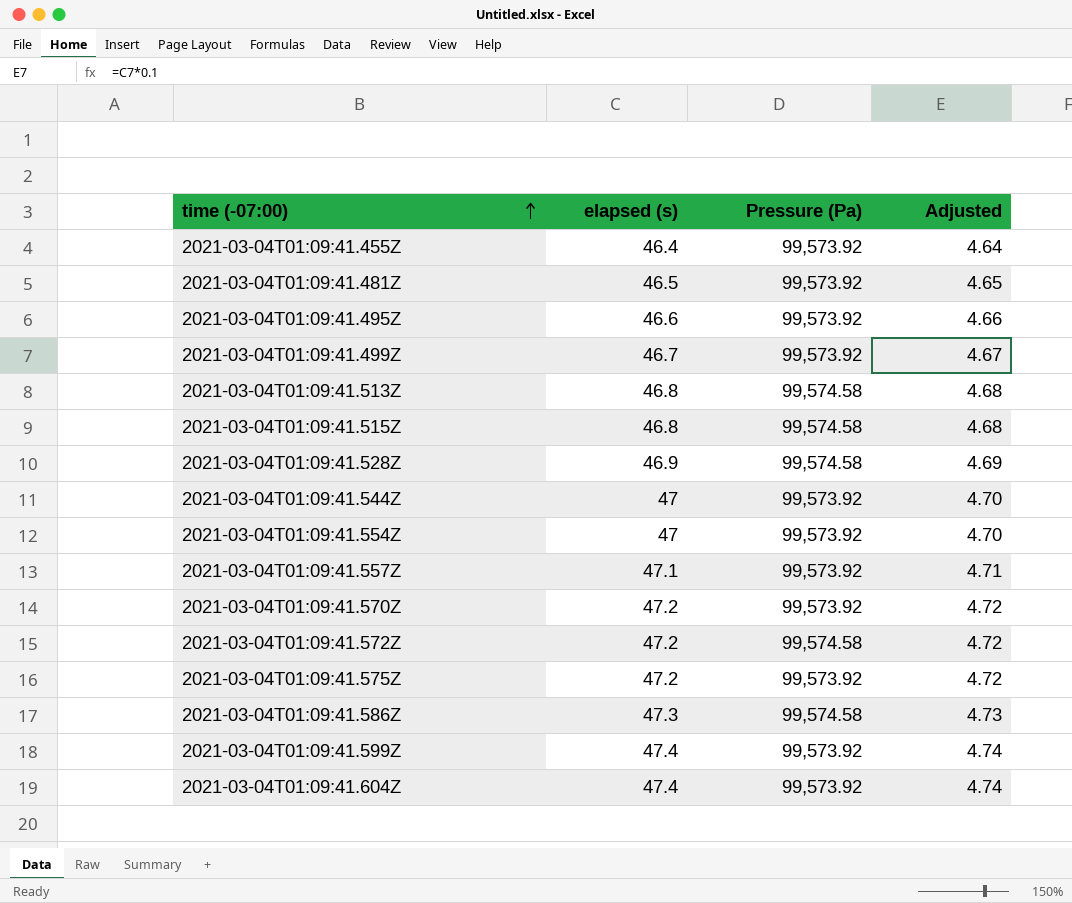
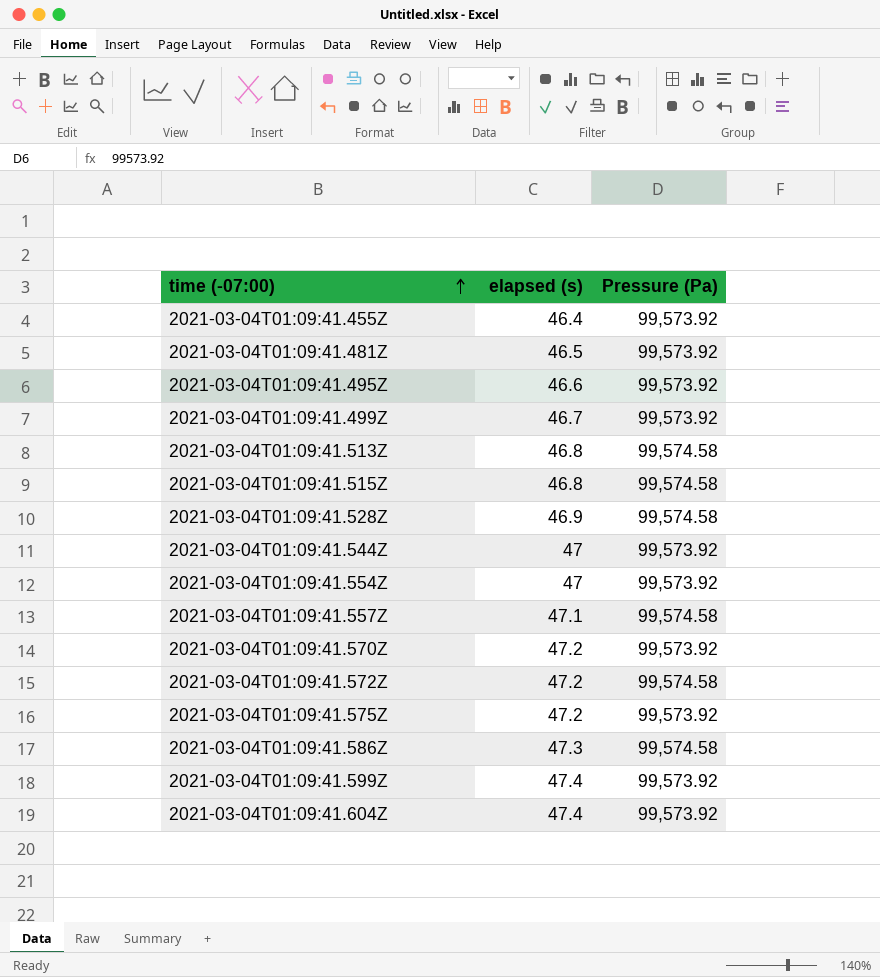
column Adjusted | formula: [elapsed (s)] * 0.1 -> none
2021-03-04T01:09:41.557Z | Pressure (Pa): 99,573.92 -> 99,574.58

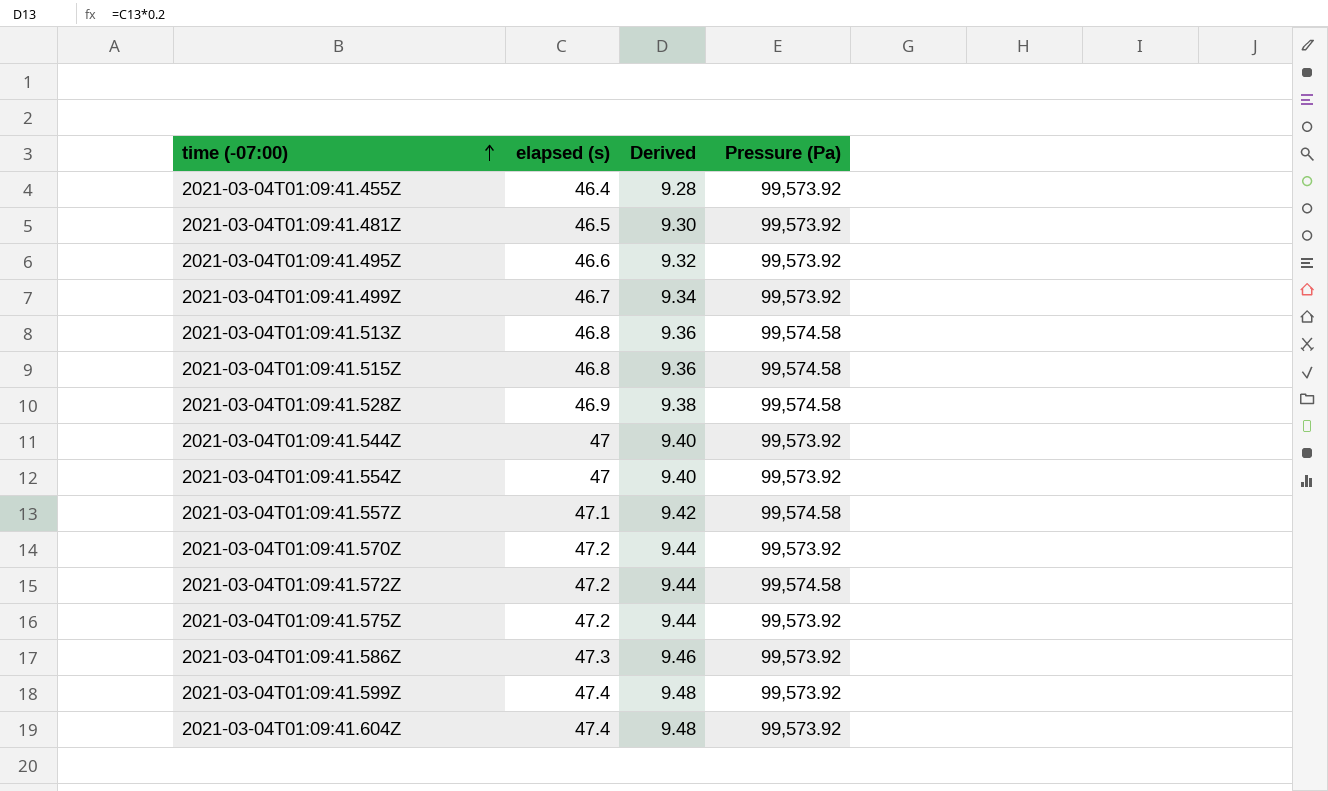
column Derived | formula: none -> [elapsed (s)] * 0.2
2021-03-04T01:09:41.586Z | Pressure (Pa): 99,574.58 -> 99,573.92

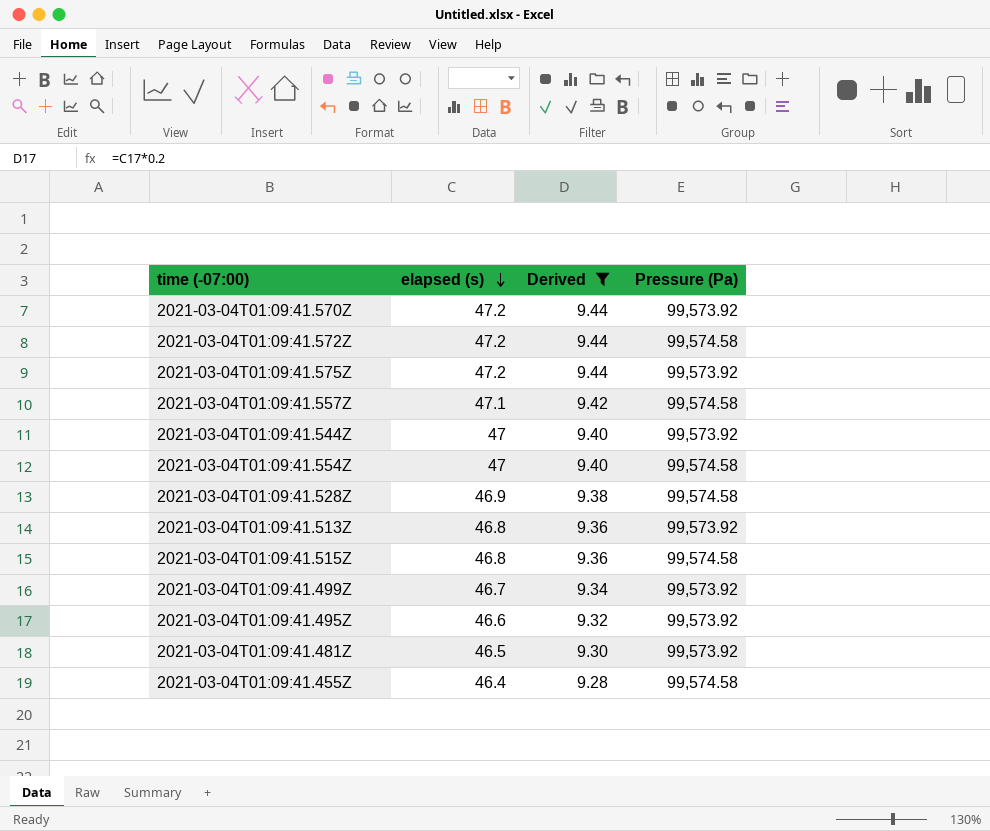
filter: none -> Derived <= 9.44
row order: time (-07:00) ascending -> elapsed (s) descending
2021-03-04T01:09:41.554Z | Pressure (Pa): 99,573.92 -> 99,574.58
2021-03-04T01:09:41.513Z | Pressure (Pa): 99,574.58 -> 99,573.92
2021-03-04T01:09:41.455Z | Pressure (Pa): 99,573.92 -> 99,574.58

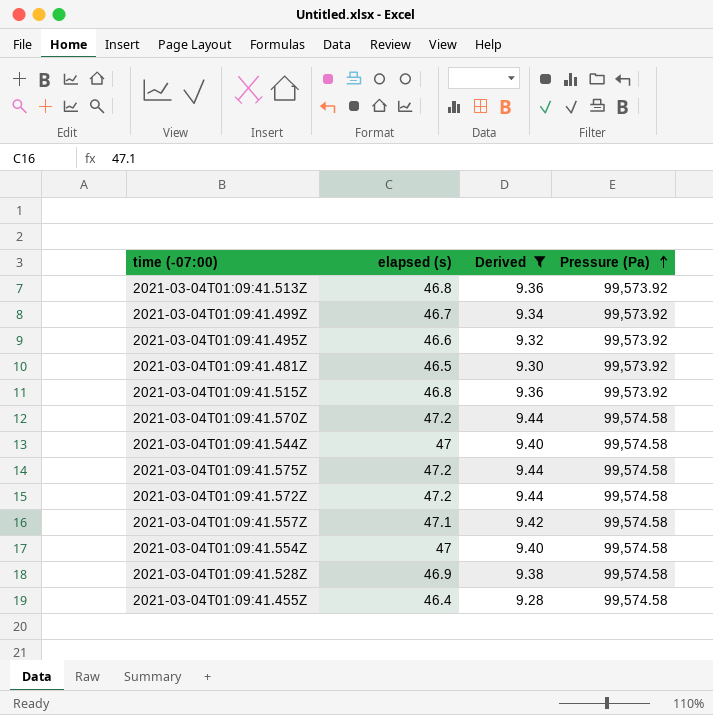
row order: elapsed (s) descending -> Pressure (Pa) ascending
2021-03-04T01:09:41.515Z | Pressure (Pa): 99,574.58 -> 99,573.92
2021-03-04T01:09:41.570Z | Pressure (Pa): 99,573.92 -> 99,574.58
2021-03-04T01:09:41.544Z | Pressure (Pa): 99,573.92 -> 99,574.58
2021-03-04T01:09:41.575Z | Pressure (Pa): 99,573.92 -> 99,574.58

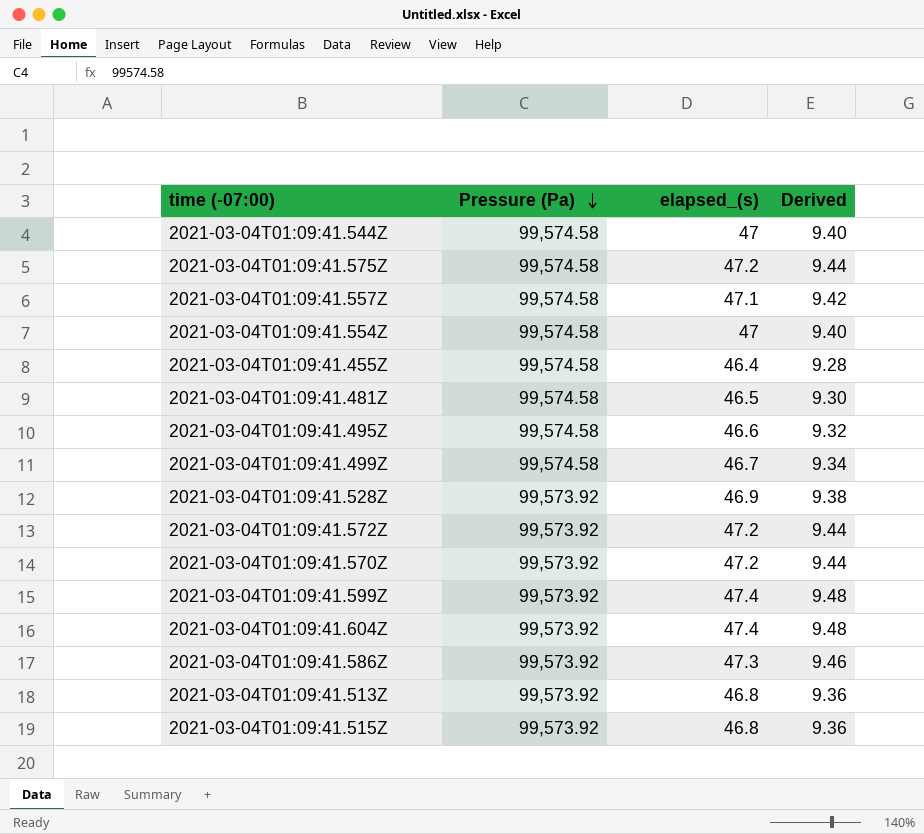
filter: Derived <= 9.44 -> none
row order: Pressure (Pa) ascending -> Pressure (Pa) descending
column Pressure (Pa) | position: 4 -> 2
column name: elapsed (s) -> elapsed_(s)
2021-03-04T01:09:41.481Z | Pressure (Pa): 99,573.92 -> 99,574.58
2021-03-04T01:09:41.495Z | Pressure (Pa): 99,573.92 -> 99,574.58
2021-03-04T01:09:41.499Z | Pressure (Pa): 99,573.92 -> 99,574.58
2021-03-04T01:09:41.528Z | Pressure (Pa): 99,574.58 -> 99,573.92
2021-03-04T01:09:41.572Z | Pressure (Pa): 99,574.58 -> 99,573.92
2021-03-04T01:09:41.570Z | Pressure (Pa): 99,574.58 -> 99,573.92

